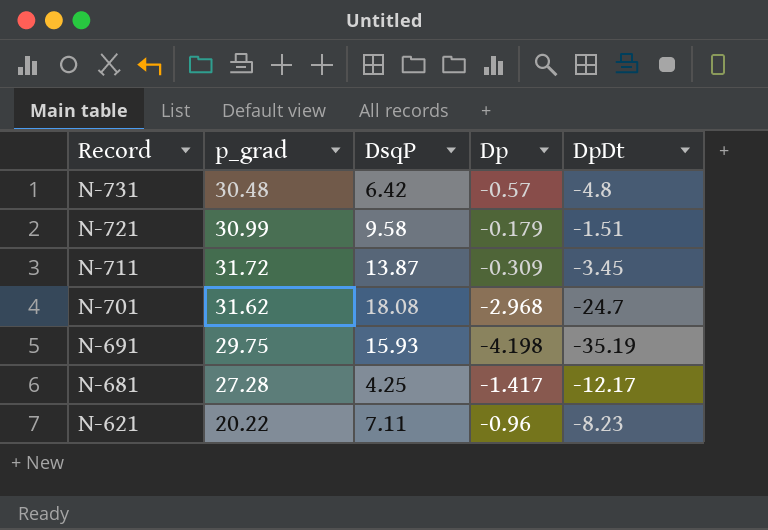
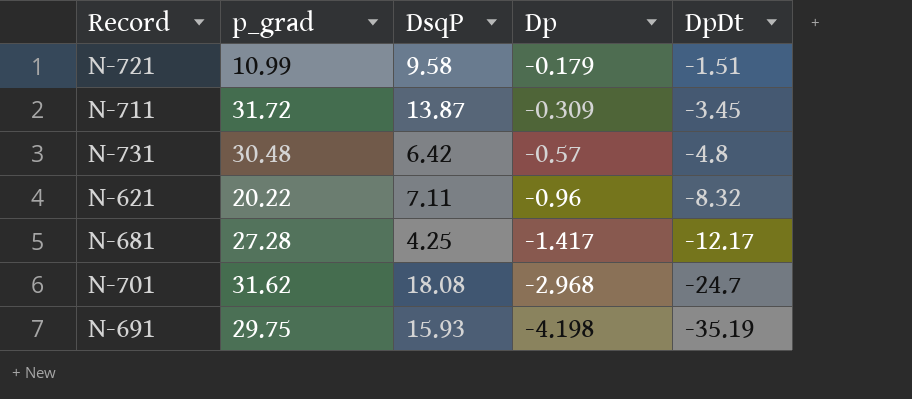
row order: Record descending -> Dp descending
N-721 | p_grad: 30.99 -> 10.99
N-621 | DpDt: -8.23 -> -8.32

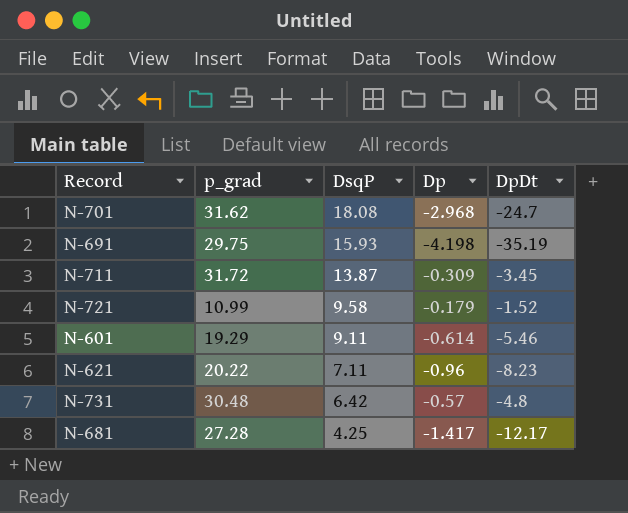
row order: Dp descending -> DsqP descending
N-721 | DpDt: -1.51 -> -1.52
row N-601: none -> 19.29 | 9.11 | -0.614 | -5.46
N-621 | DpDt: -8.32 -> -8.23

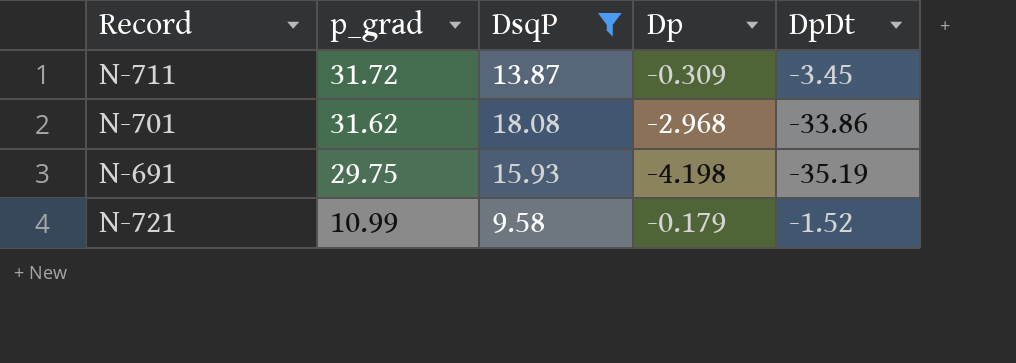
filter: none -> DsqP >= 9.58
row order: DsqP descending -> p_grad descending
N-701 | DpDt: -24.7 -> -33.86

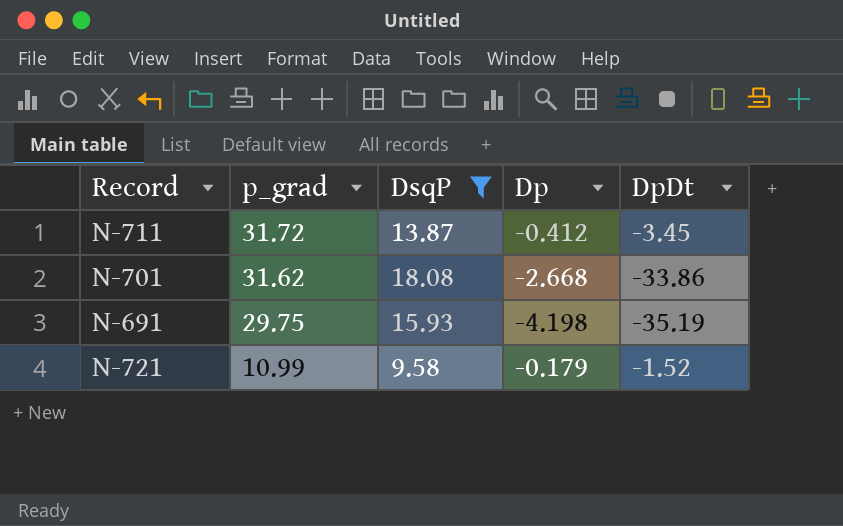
N-711 | Dp: -0.309 -> -0.412
N-701 | Dp: -2.968 -> -2.668

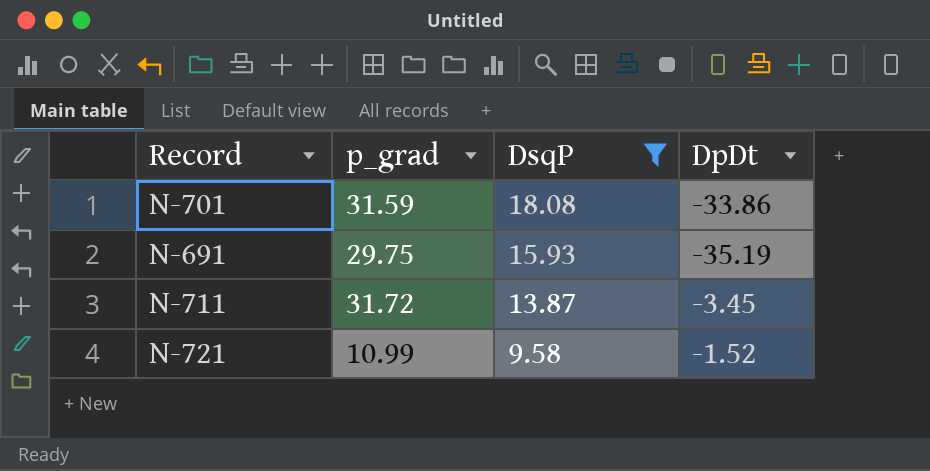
row order: p_grad descending -> DsqP descending
column Dp | position: 4 -> none
N-701 | p_grad: 31.62 -> 31.59

